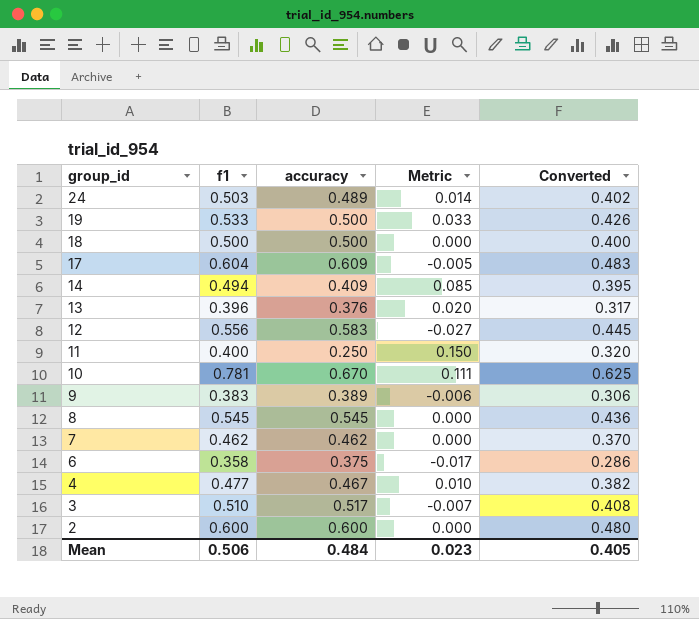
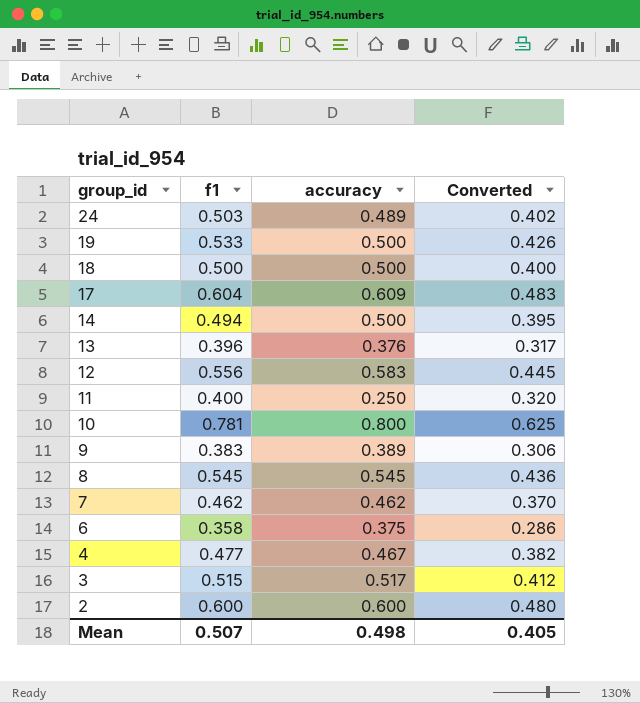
column Metric | formula: [f1] - [accuracy] -> none
14 | accuracy: 0.409 -> 0.500
10 | accuracy: 0.670 -> 0.800
3 | f1: 0.510 -> 0.515
3 | Converted: 0.408 -> 0.412
Mean | f1: 0.506 -> 0.507
Mean | accuracy: 0.484 -> 0.498

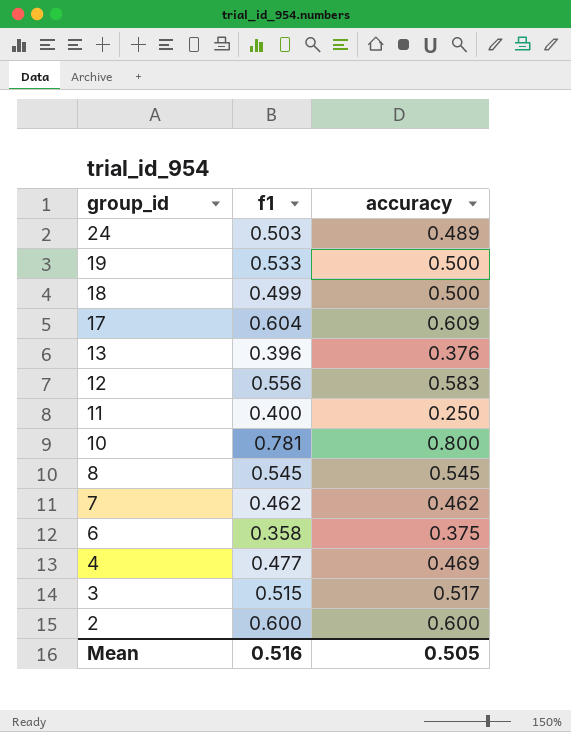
column Converted | formula: [f1] * 0.8 -> none
row 14: 0.494 | 0.500 | 0.395 -> none
row 9: 0.383 | 0.389 | 0.306 -> none
18 | f1: 0.500 -> 0.499
4 | accuracy: 0.467 -> 0.469
Mean | f1: 0.507 -> 0.516
Mean | accuracy: 0.498 -> 0.505

